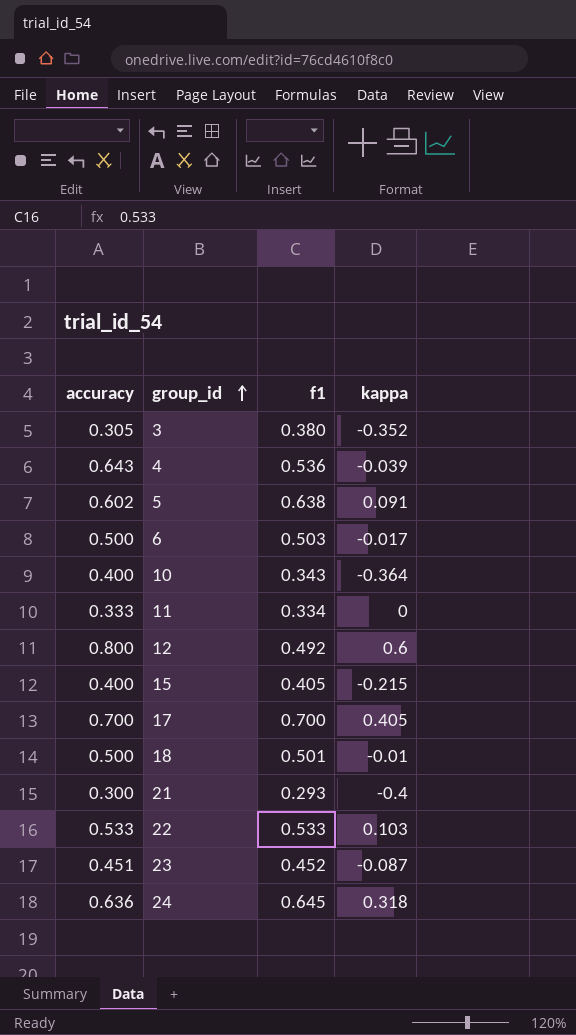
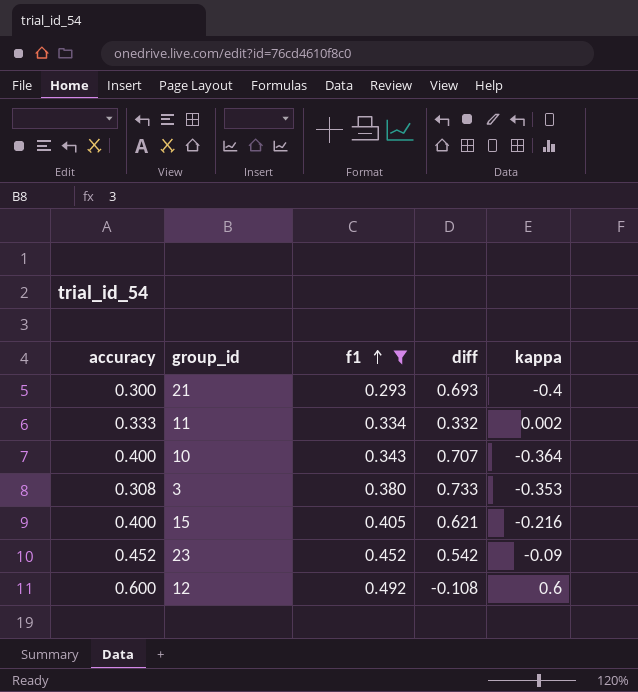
filter: none -> f1 <= 0.492
row order: group_id ascending -> f1 ascending
column diff | formula: none -> [f1] - [kappa]
11 | kappa: 0 -> 0.002
3 | accuracy: 0.305 -> 0.308
3 | kappa: -0.352 -> -0.353
15 | kappa: -0.215 -> -0.216
23 | accuracy: 0.451 -> 0.452
23 | kappa: -0.087 -> -0.09
12 | accuracy: 0.800 -> 0.600

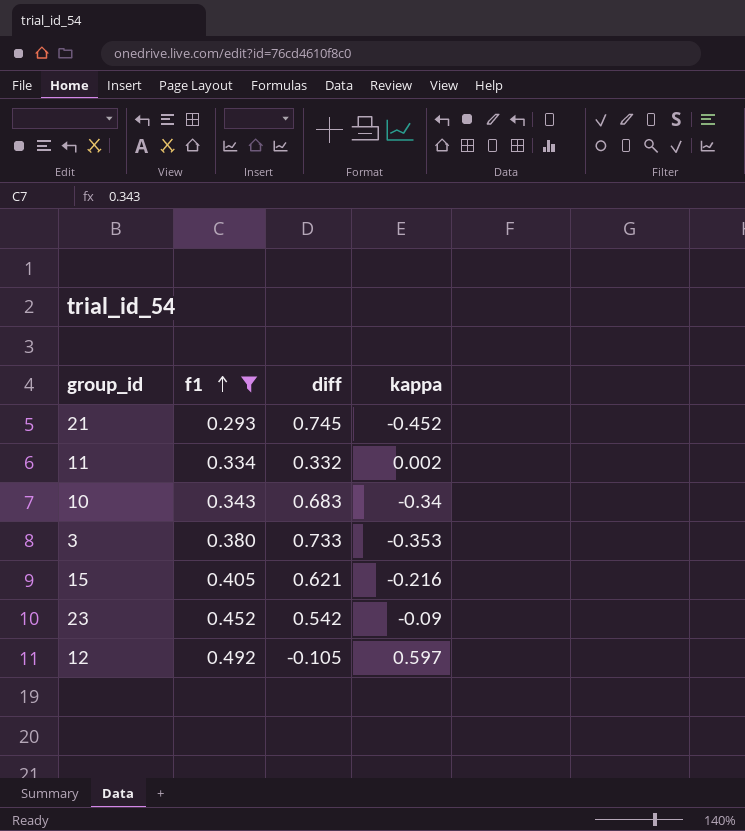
column accuracy | position: 1 -> none
21 | diff: 0.693 -> 0.745
21 | kappa: -0.4 -> -0.452
10 | diff: 0.707 -> 0.683
10 | kappa: -0.364 -> -0.34
12 | diff: -0.108 -> -0.105
12 | kappa: 0.6 -> 0.597

